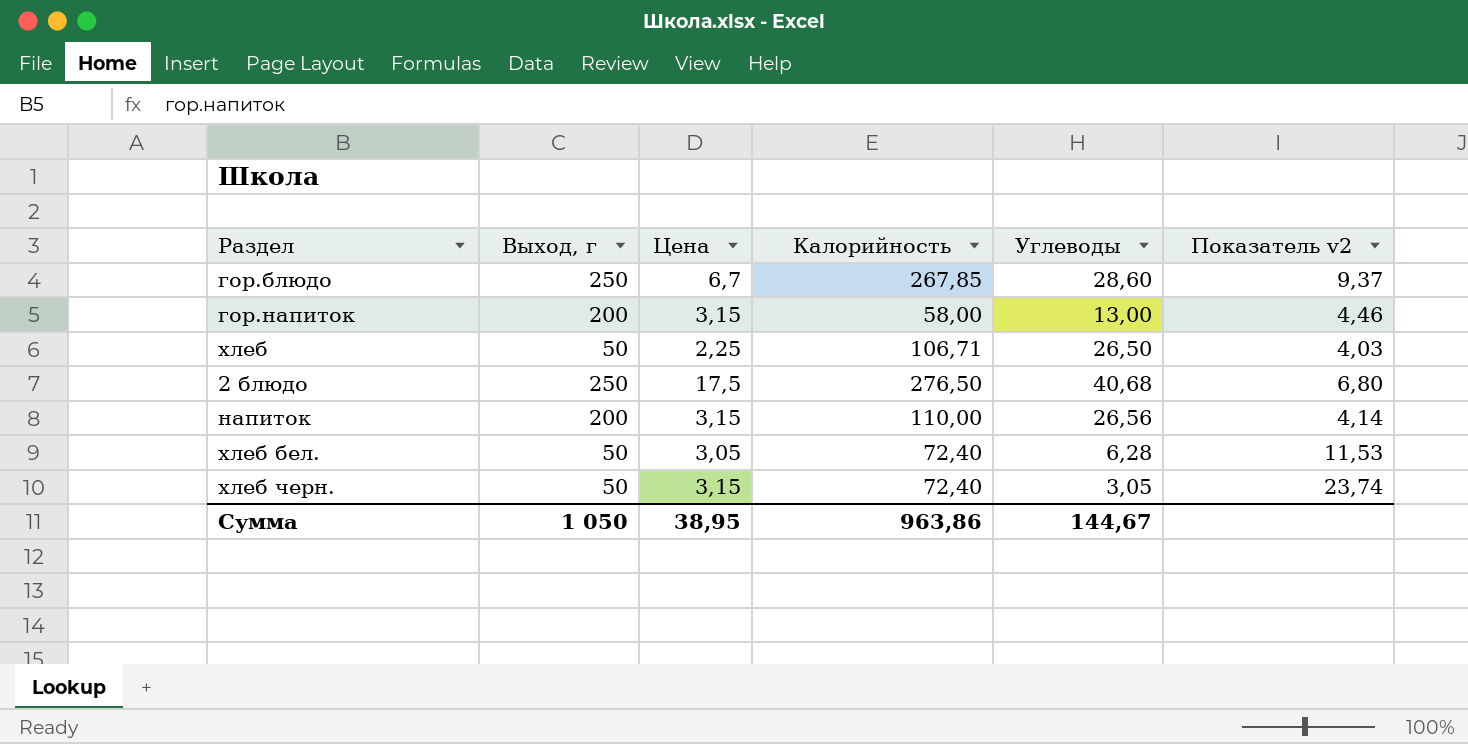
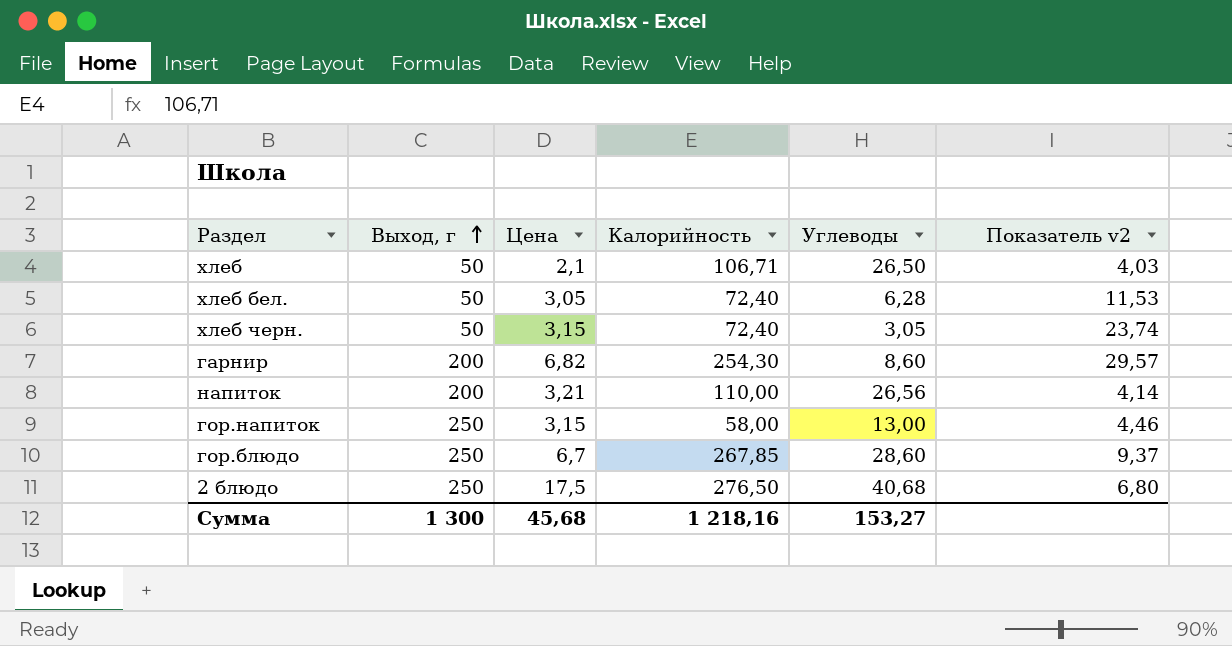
row order: none -> Выход, г ascending
хлеб | Цена: 2,25 -> 2,1
row гарнир: none -> 200 | 6,82 | 254,30 | 8,60 | 29,57
напиток | Цена: 3,15 -> 3,21
гор.напиток | Выход, г: 200 -> 250
Сумма | Выход, г: 1 050 -> 1 300
Сумма | Цена: 38,95 -> 45,68
Сумма | Калорийность: 963,86 -> 1 218,16
Сумма | Углеводы: 144,67 -> 153,27

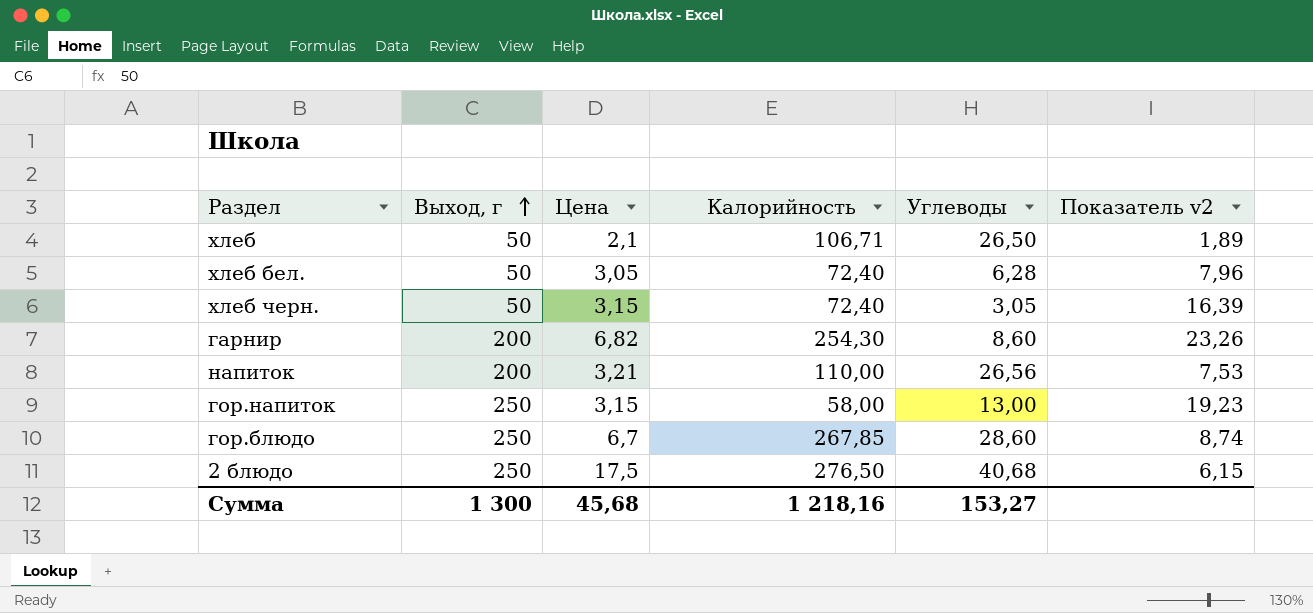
column Показатель v2 | formula: [Калорийность] / [Углеводы] -> [Выход, г] / [Углеводы]

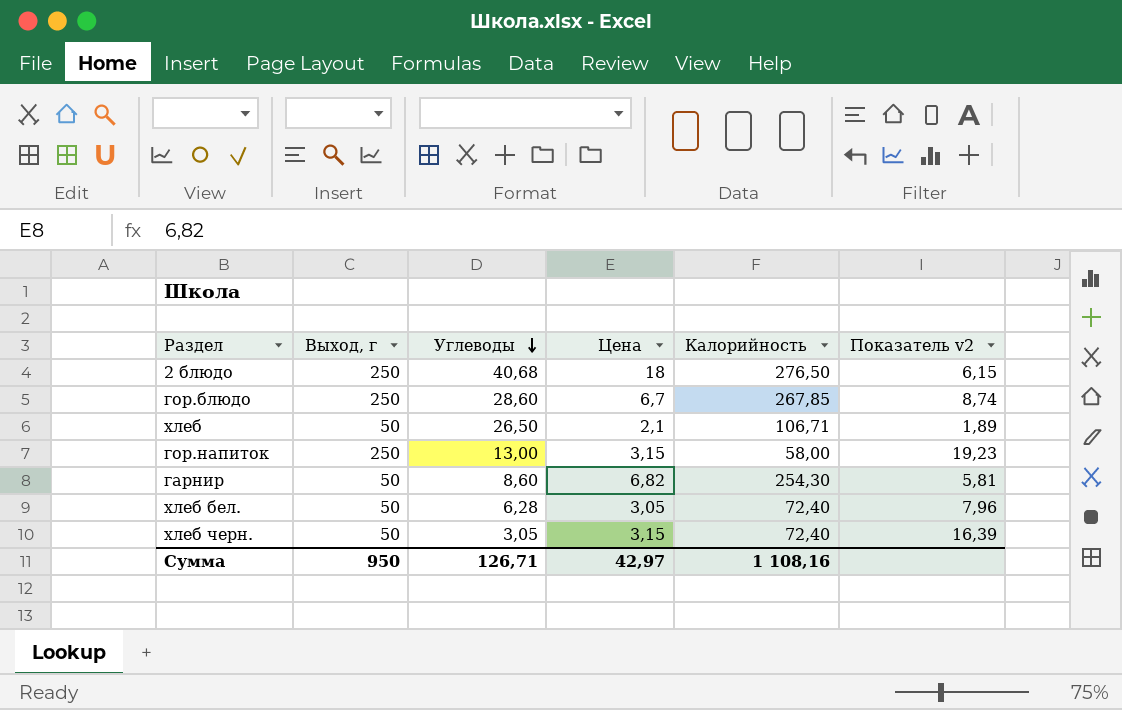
row order: Выход, г ascending -> Углеводы descending
column Углеводы | position: 5 -> 3
row напиток: 200 | 3,21 | 110,00 | 26,56 | 7,53 -> none
2 блюдо | Цена: 17,5 -> 18
гарнир | Выход, г: 200 -> 50
гарнир | Показатель v2: 23,26 -> 5,81
Сумма | Выход, г: 1 300 -> 950
Сумма | Углеводы: 153,27 -> 126,71
Сумма | Цена: 45,68 -> 42,97
Сумма | Калорийность: 1 218,16 -> 1 108,16

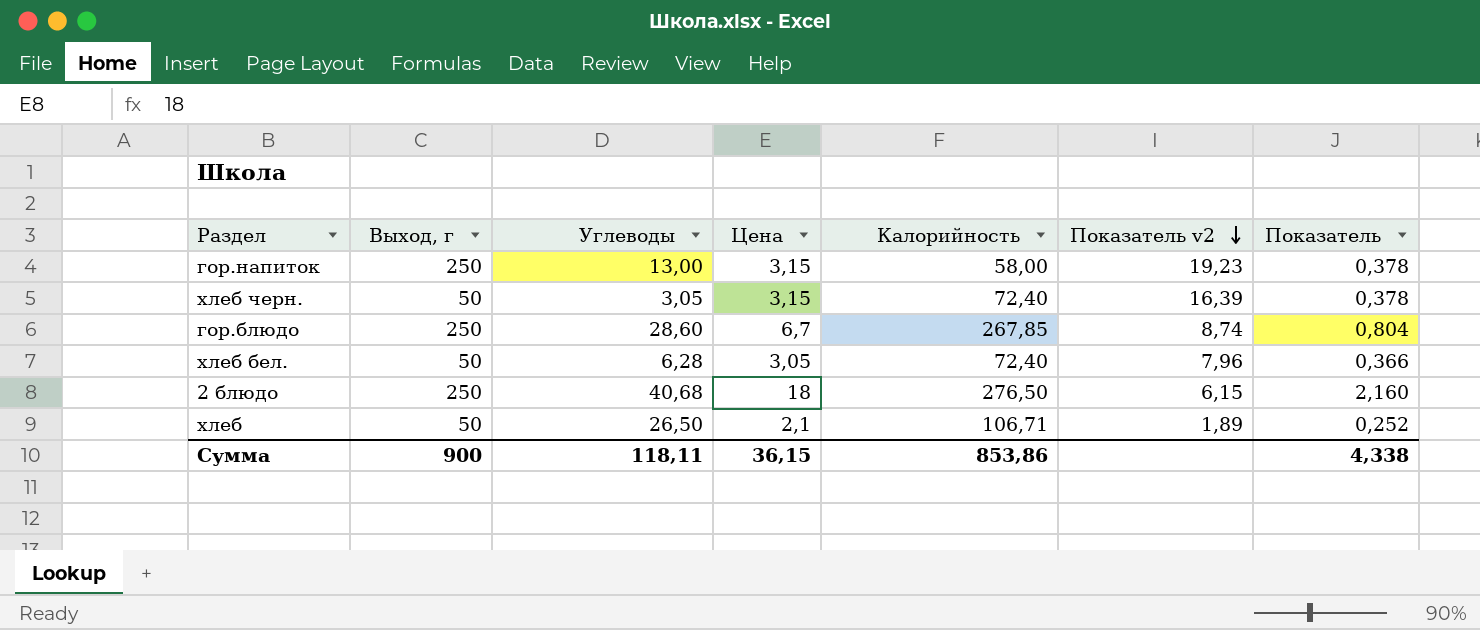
row order: Углеводы descending -> Показатель v2 descending
column Показатель | formula: none -> [Цена] * 0,12
row гарнир: 50 | 8,60 | 6,82 | 254,30 | 5,81 -> none
Сумма | Выход, г: 950 -> 900
Сумма | Углеводы: 126,71 -> 118,11
Сумма | Цена: 42,97 -> 36,15
Сумма | Калорийность: 1 108,16 -> 853,86

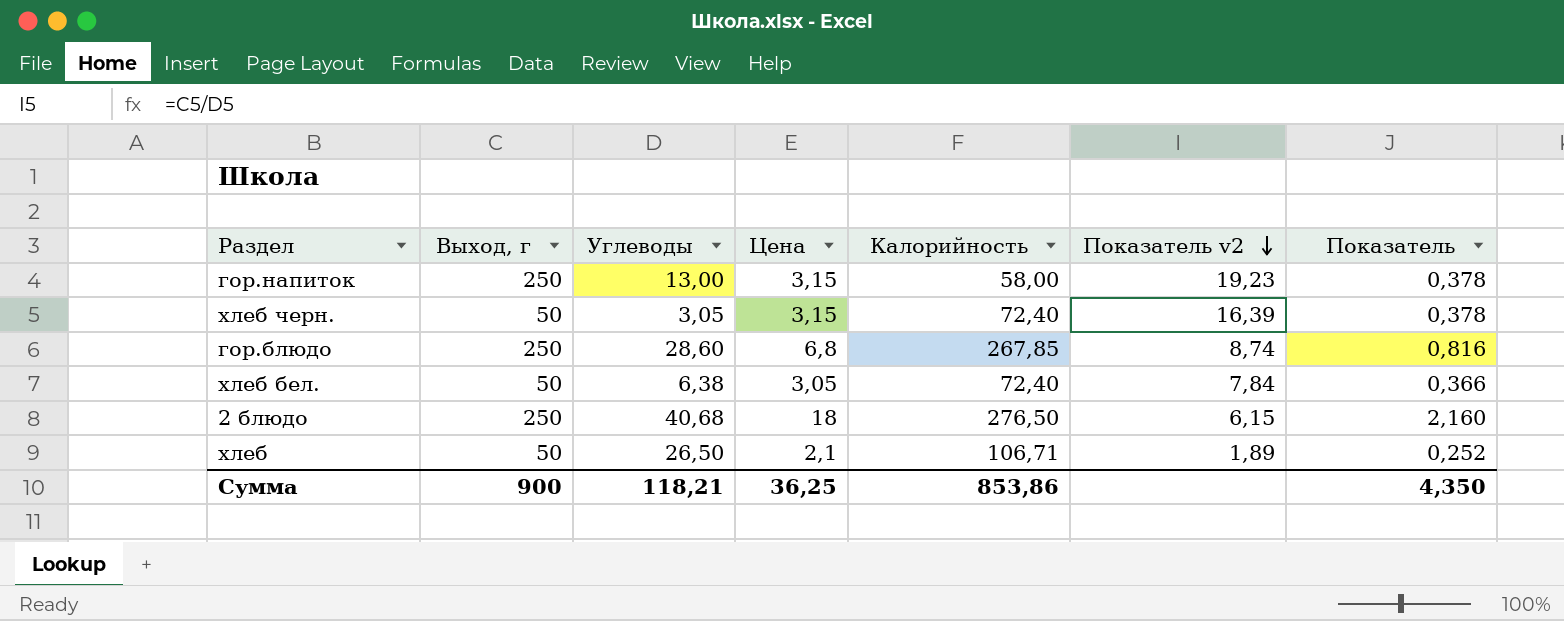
гор.блюдо | Цена: 6,7 -> 6,8
гор.блюдо | Показатель: 0,804 -> 0,816
хлеб бел. | Углеводы: 6,28 -> 6,38
хлеб бел. | Показатель v2: 7,96 -> 7,84
Сумма | Углеводы: 118,11 -> 118,21
Сумма | Цена: 36,15 -> 36,25
Сумма | Показатель: 4,338 -> 4,350

